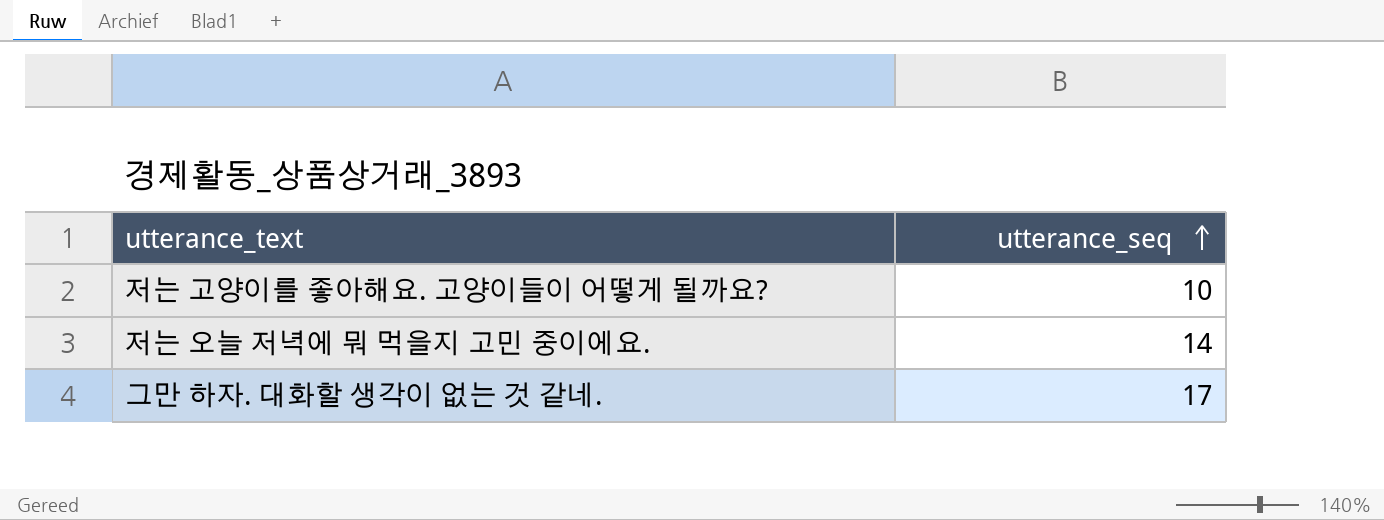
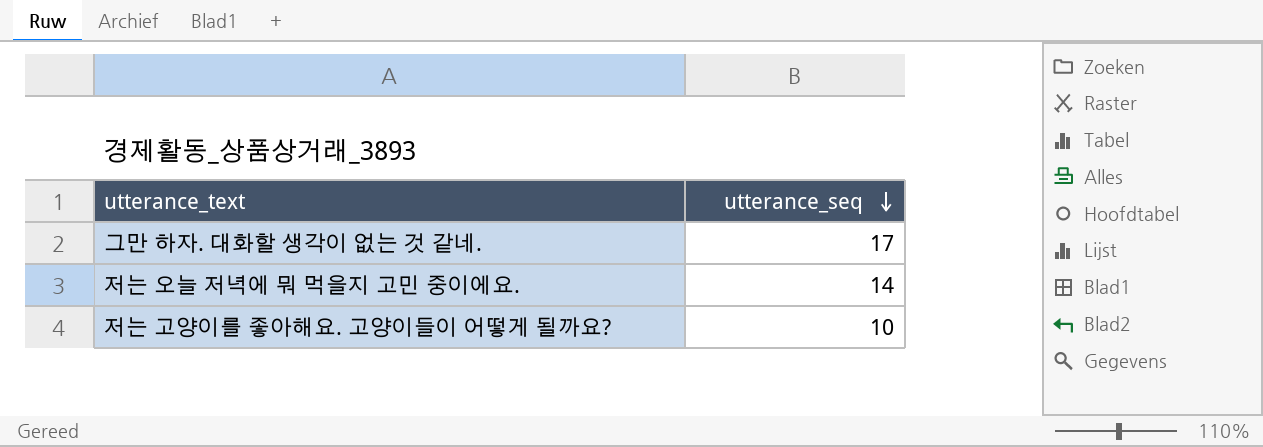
row order: utterance_seq ascending -> utterance_seq descending

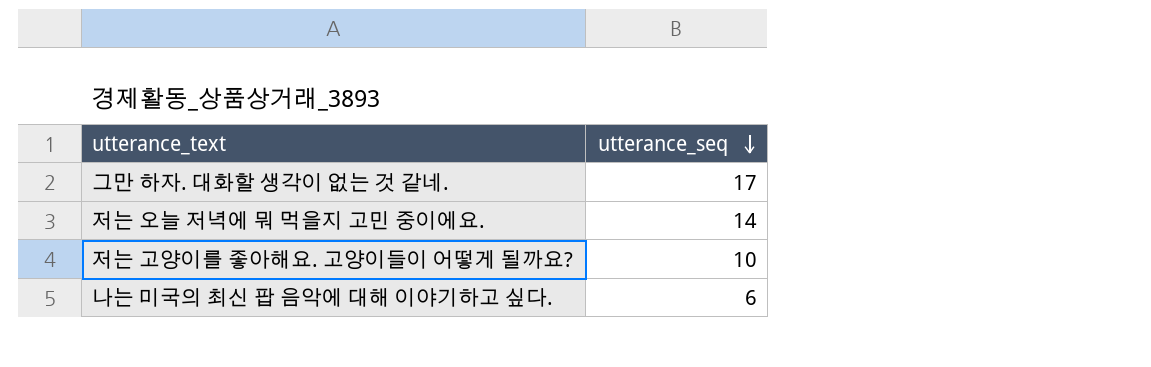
row 나는 미국의 최신 팝 음악에 대해 이야기하고 싶다.: none -> 6

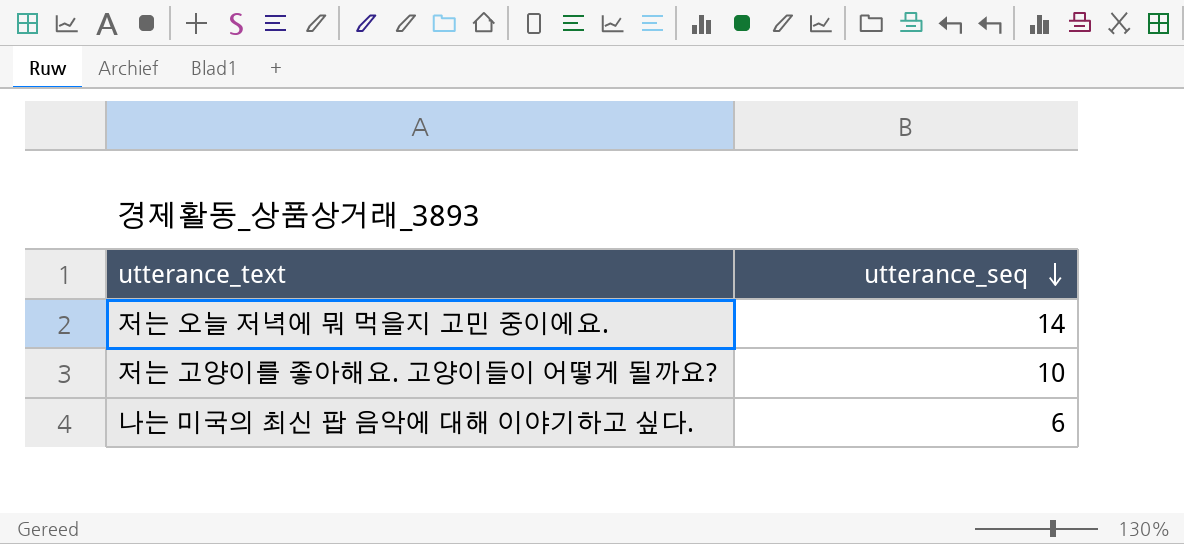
row 그만 하자. 대화할 생각이 없는 것 같네.: 17 -> none

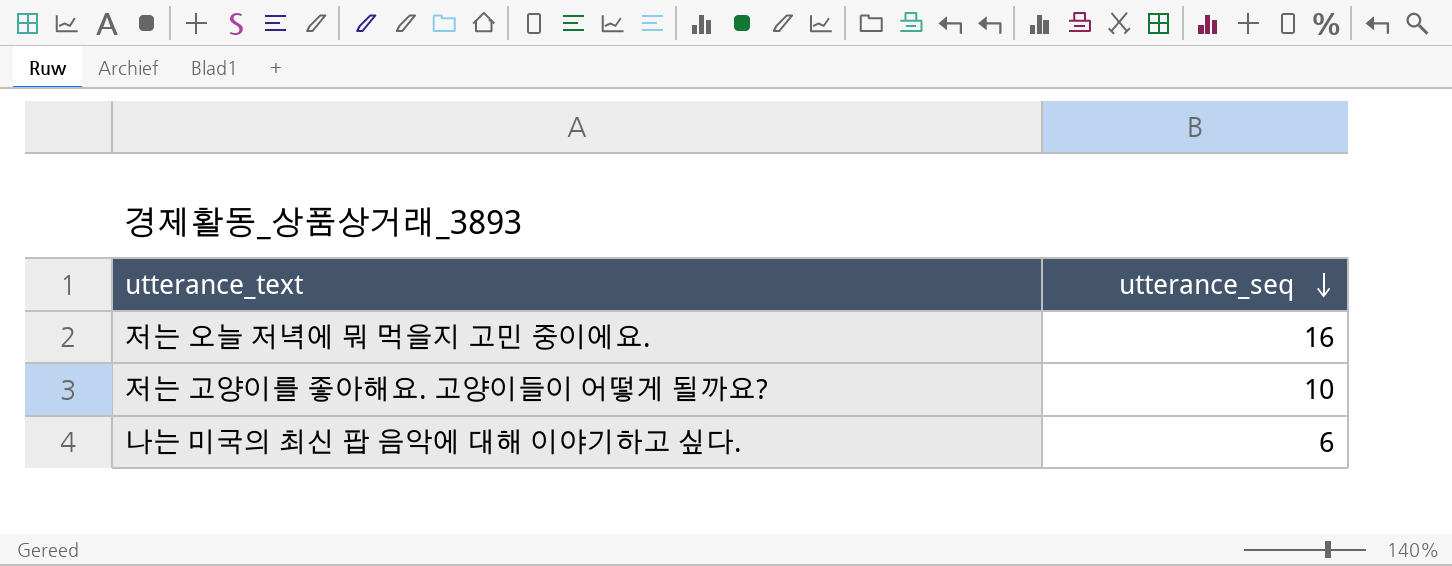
저는 오늘 저녁에 뭐 먹을지 고민 중이에요. | utterance_seq: 14 -> 16

